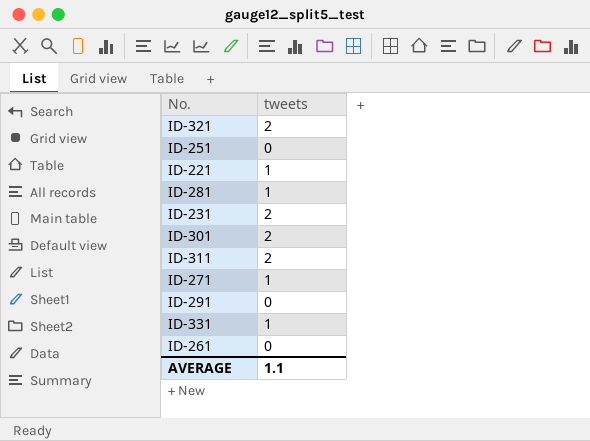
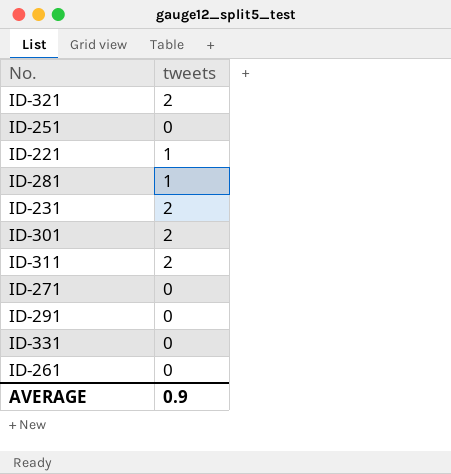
ID-271 | tweets: 1 -> 0
ID-331 | tweets: 1 -> 0
AVERAGE | tweets: 1.1 -> 0.9

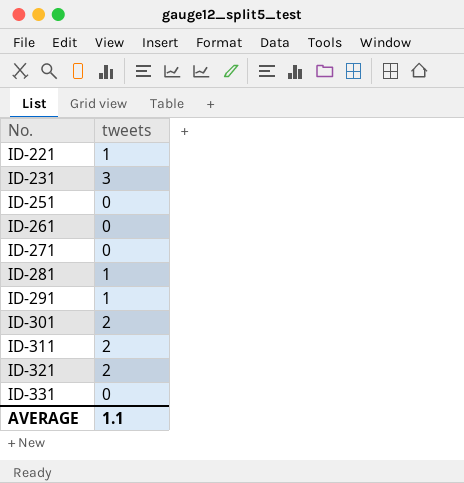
row order: none -> No. ascending
ID-231 | tweets: 2 -> 3
ID-291 | tweets: 0 -> 1
AVERAGE | tweets: 0.9 -> 1.1

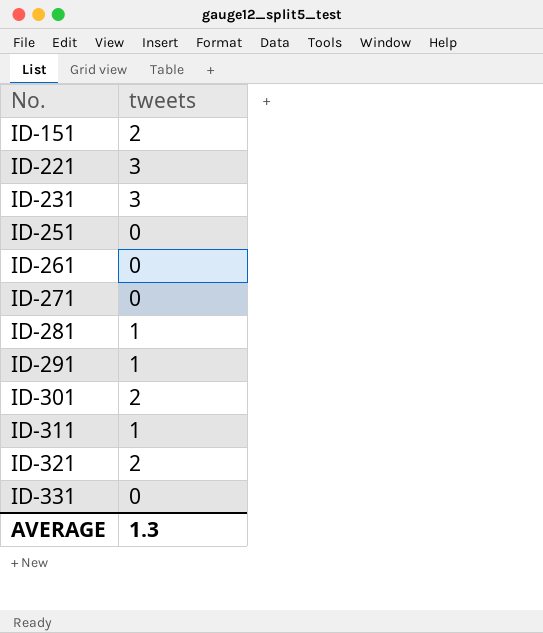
row ID-151: none -> 2
ID-221 | tweets: 1 -> 3
ID-311 | tweets: 2 -> 1
AVERAGE | tweets: 1.1 -> 1.3

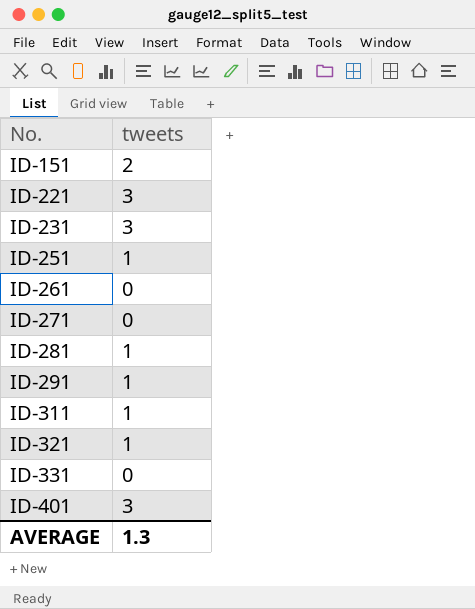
row ID-301: 2 -> none
ID-251 | tweets: 0 -> 1
ID-321 | tweets: 2 -> 1
row ID-401: none -> 3

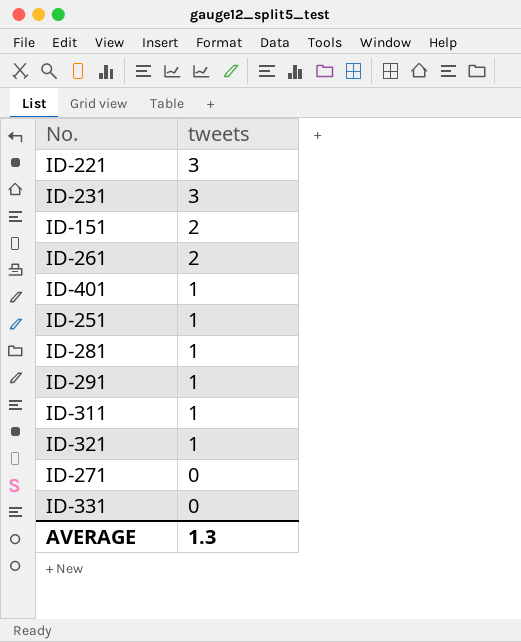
row order: No. ascending -> tweets descending
ID-261 | tweets: 0 -> 2
ID-401 | tweets: 3 -> 1

